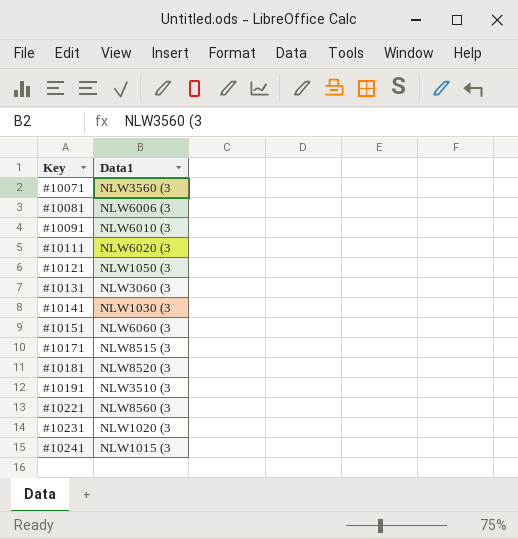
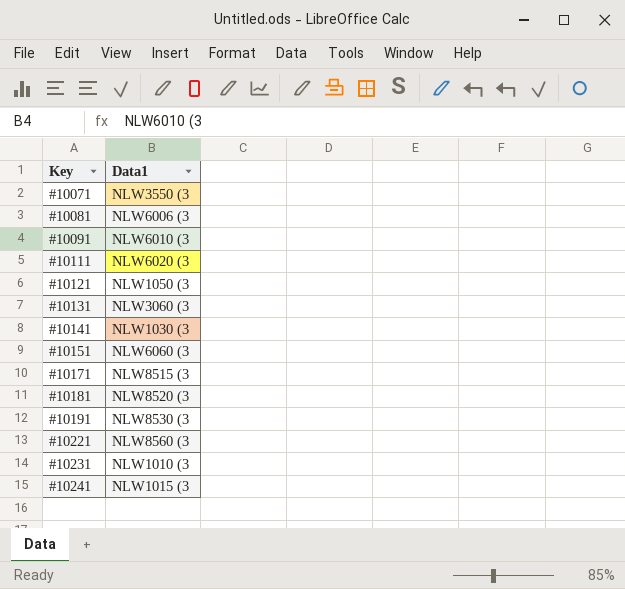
#10071 | Data1: NLW3560 (3 -> NLW3550 (3
#10191 | Data1: NLW3510 (3 -> NLW8530 (3
#10231 | Data1: NLW1020 (3 -> NLW1010 (3

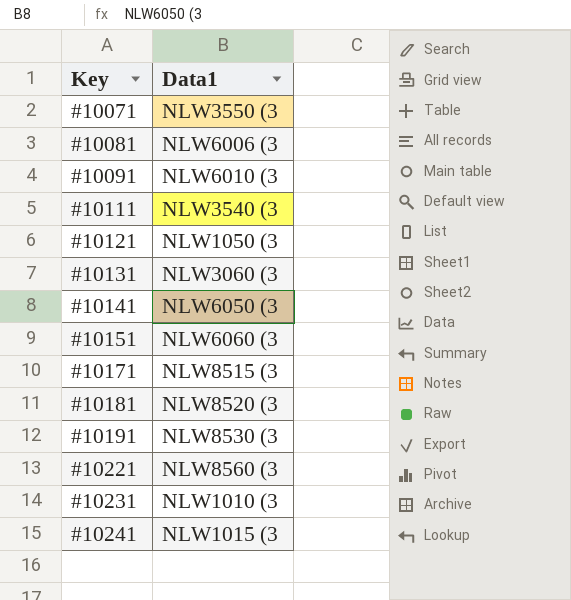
#10111 | Data1: NLW6020 (3 -> NLW3540 (3
#10141 | Data1: NLW1030 (3 -> NLW6050 (3

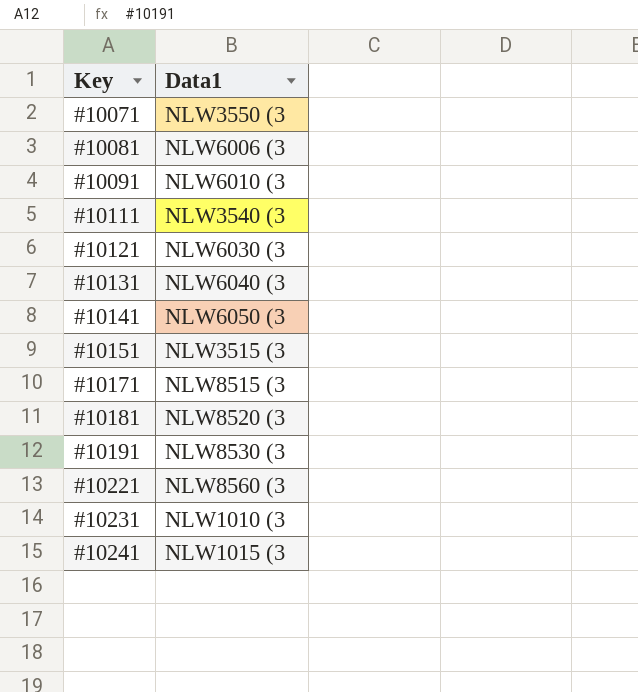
#10121 | Data1: NLW1050 (3 -> NLW6030 (3
#10131 | Data1: NLW3060 (3 -> NLW6040 (3
#10151 | Data1: NLW6060 (3 -> NLW3515 (3

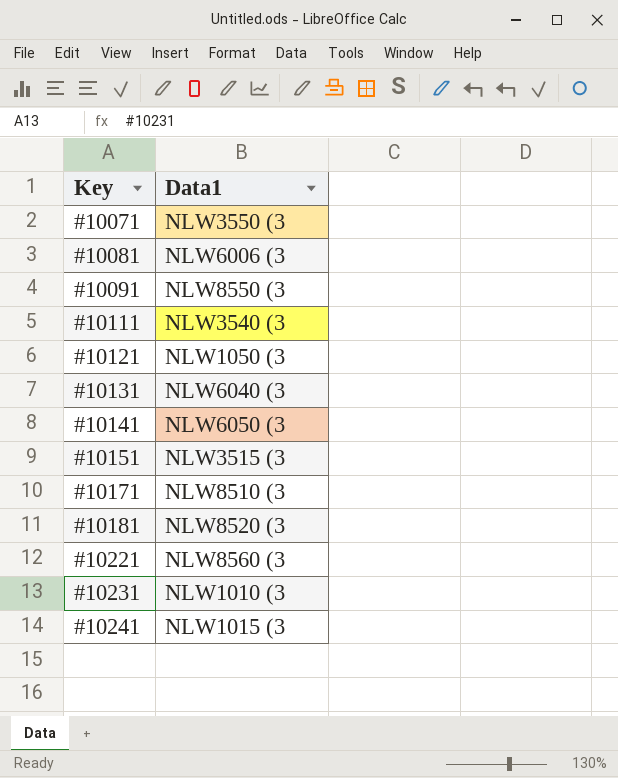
row #10191: NLW8530 (3 -> none
#10091 | Data1: NLW6010 (3 -> NLW8550 (3
#10121 | Data1: NLW6030 (3 -> NLW1050 (3
#10171 | Data1: NLW8515 (3 -> NLW8510 (3

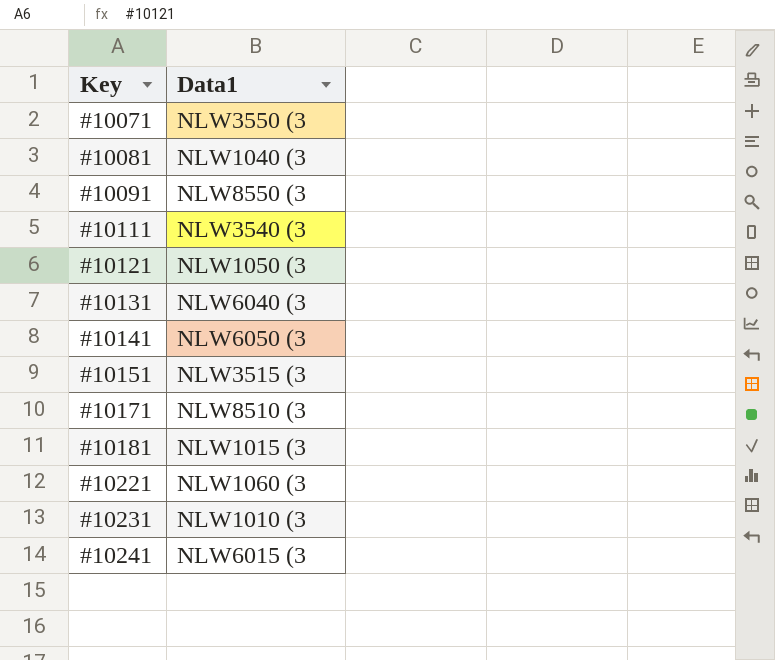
#10081 | Data1: NLW6006 (3 -> NLW1040 (3
#10181 | Data1: NLW8520 (3 -> NLW1015 (3
#10221 | Data1: NLW8560 (3 -> NLW1060 (3
#10241 | Data1: NLW1015 (3 -> NLW6015 (3

